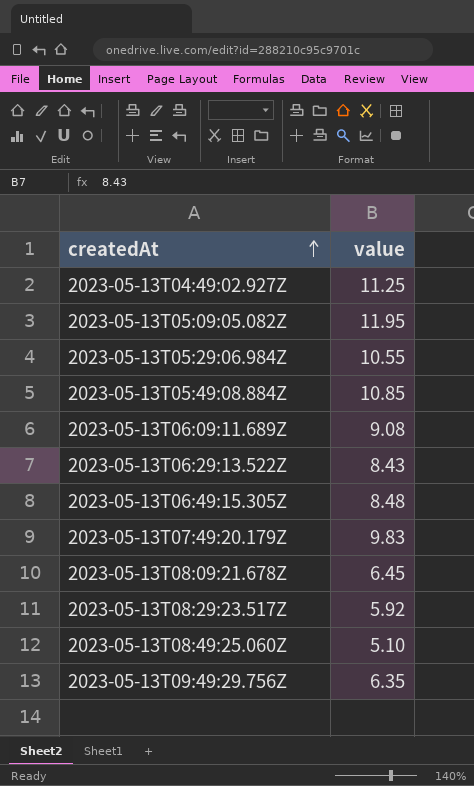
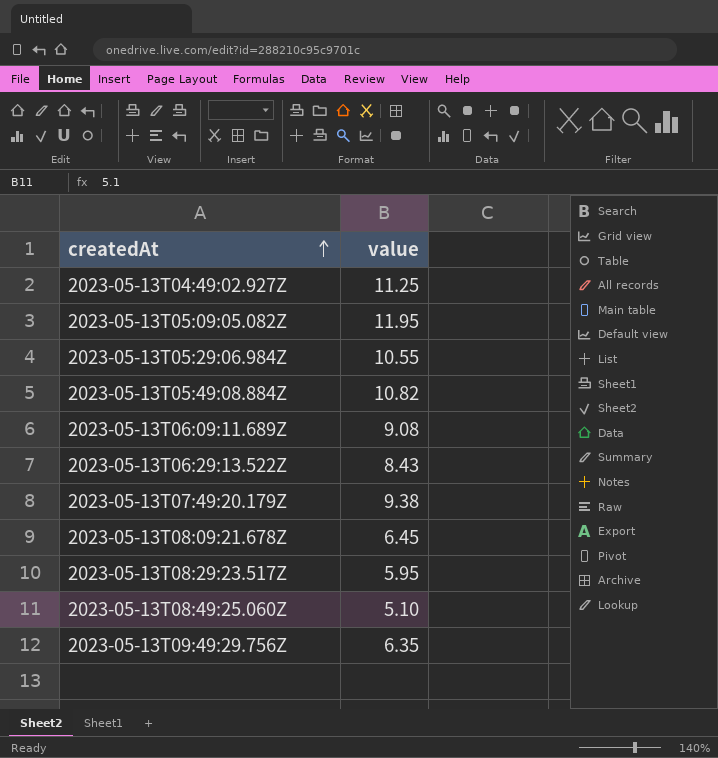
row 2023-05-13T06:49:15.305Z: 8.48 -> none
2023-05-13T05:49:08.884Z | value: 10.85 -> 10.82
2023-05-13T07:49:20.179Z | value: 9.83 -> 9.38
2023-05-13T08:29:23.517Z | value: 5.92 -> 5.95

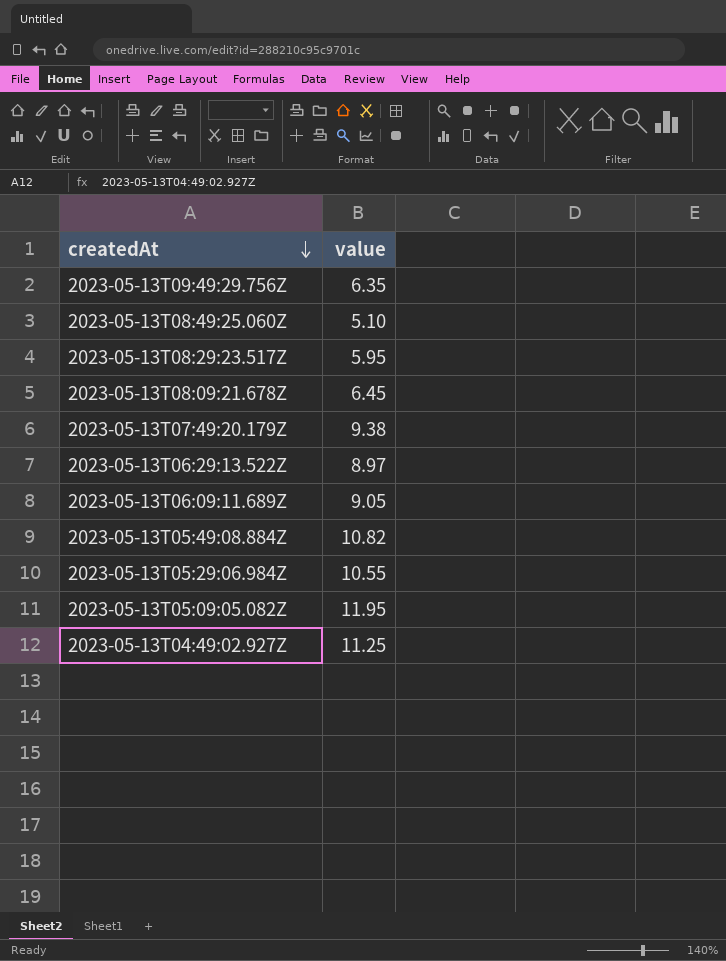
row order: createdAt ascending -> createdAt descending
2023-05-13T06:29:13.522Z | value: 8.43 -> 8.97
2023-05-13T06:09:11.689Z | value: 9.08 -> 9.05

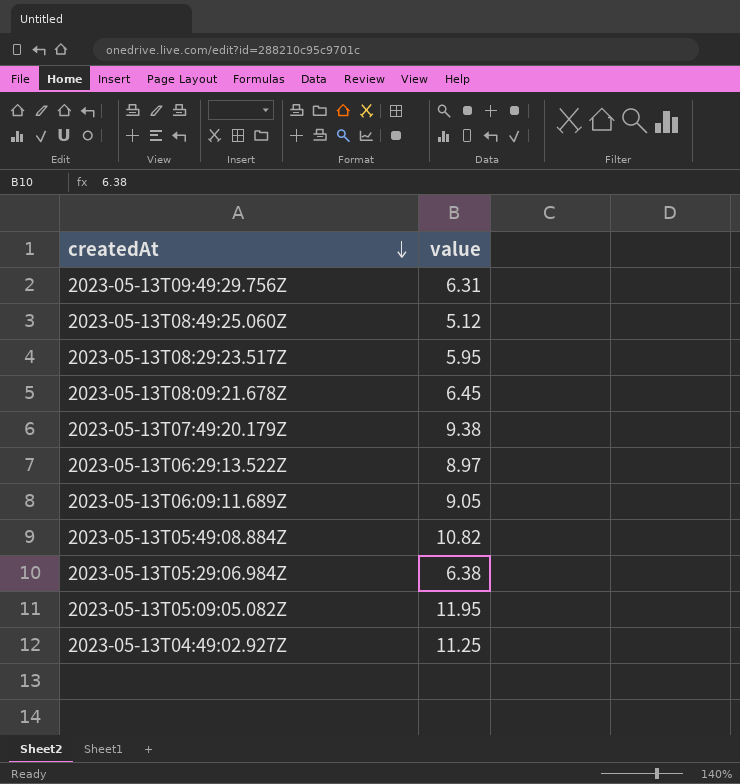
2023-05-13T09:49:29.756Z | value: 6.35 -> 6.31
2023-05-13T08:49:25.060Z | value: 5.10 -> 5.12
2023-05-13T05:29:06.984Z | value: 10.55 -> 6.38

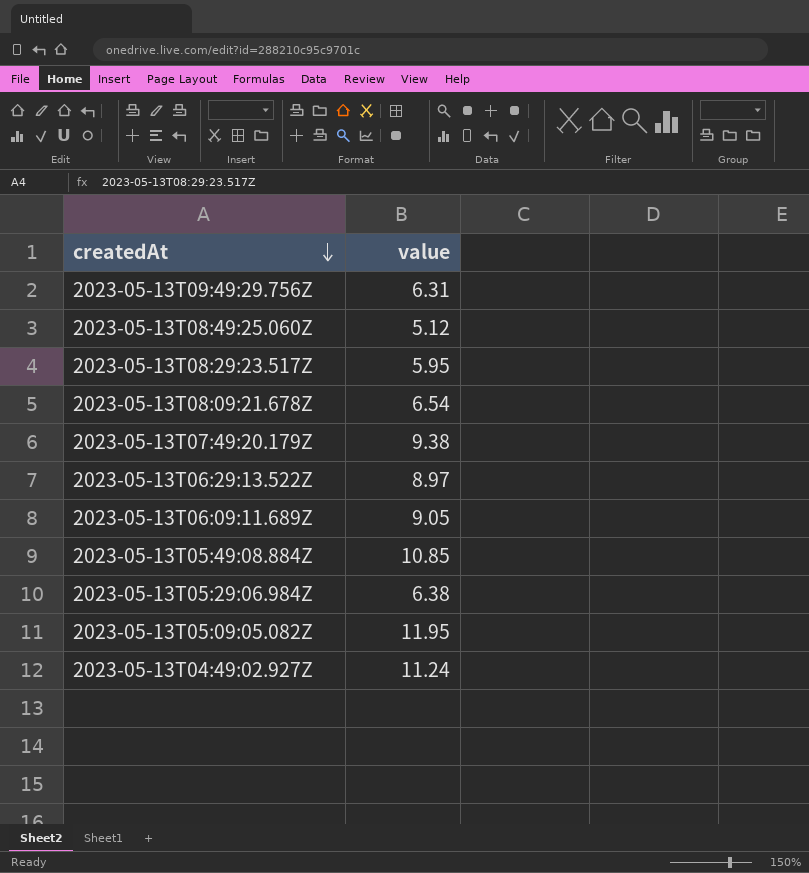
2023-05-13T08:09:21.678Z | value: 6.45 -> 6.54
2023-05-13T05:49:08.884Z | value: 10.82 -> 10.85
2023-05-13T04:49:02.927Z | value: 11.25 -> 11.24

